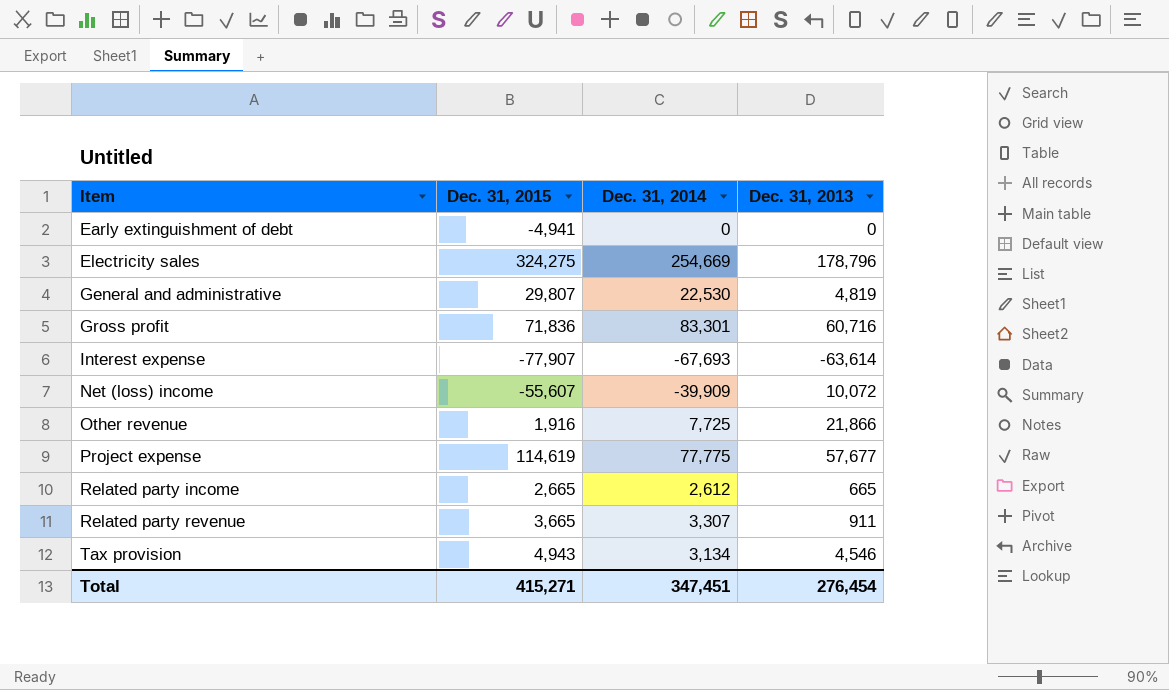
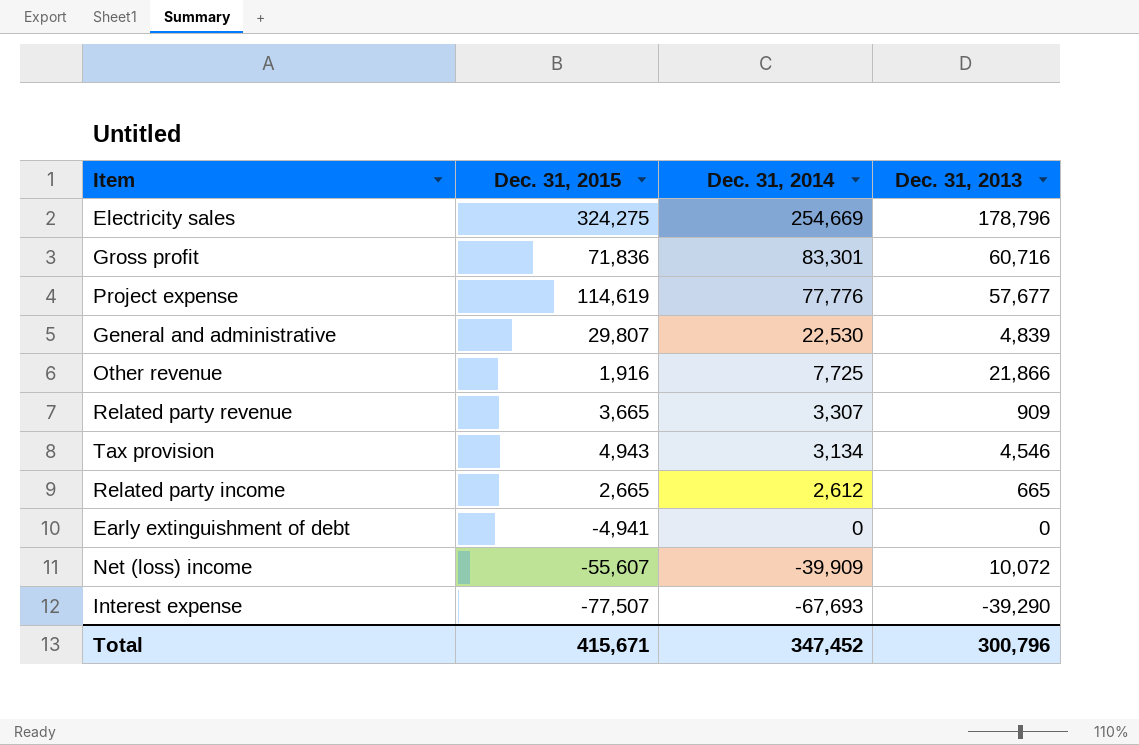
row order: Item ascending -> Dec. 31, 2014 descending
Project expense | Dec. 31, 2014: 77,775 -> 77,776
General and administrative | Dec. 31, 2013: 4,819 -> 4,839
Related party revenue | Dec. 31, 2013: 911 -> 909
Interest expense | Dec. 31, 2015: -77,907 -> -77,507
Interest expense | Dec. 31, 2013: -63,614 -> -39,290
Total | Dec. 31, 2015: 415,271 -> 415,671
Total | Dec. 31, 2014: 347,451 -> 347,452
Total | Dec. 31, 2013: 276,454 -> 300,796

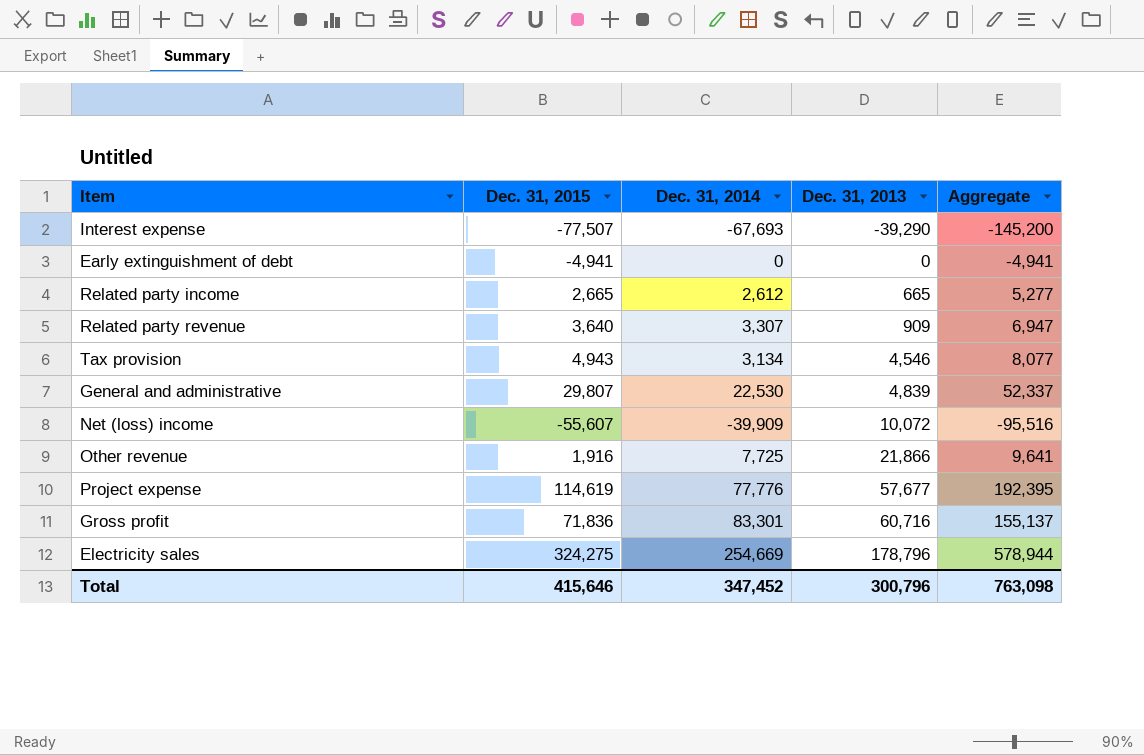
row order: Dec. 31, 2014 descending -> Dec. 31, 2013 ascending
column Aggregate | formula: none -> [Dec. 31, 2015] + [Dec. 31, 2014]
Related party revenue | Dec. 31, 2015: 3,665 -> 3,640
Total | Dec. 31, 2015: 415,671 -> 415,646

